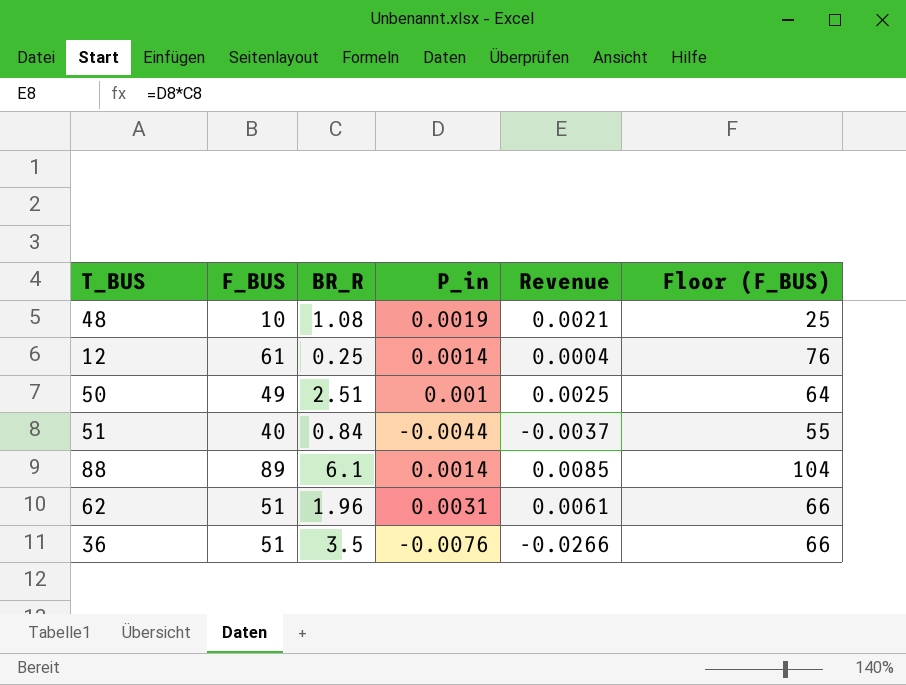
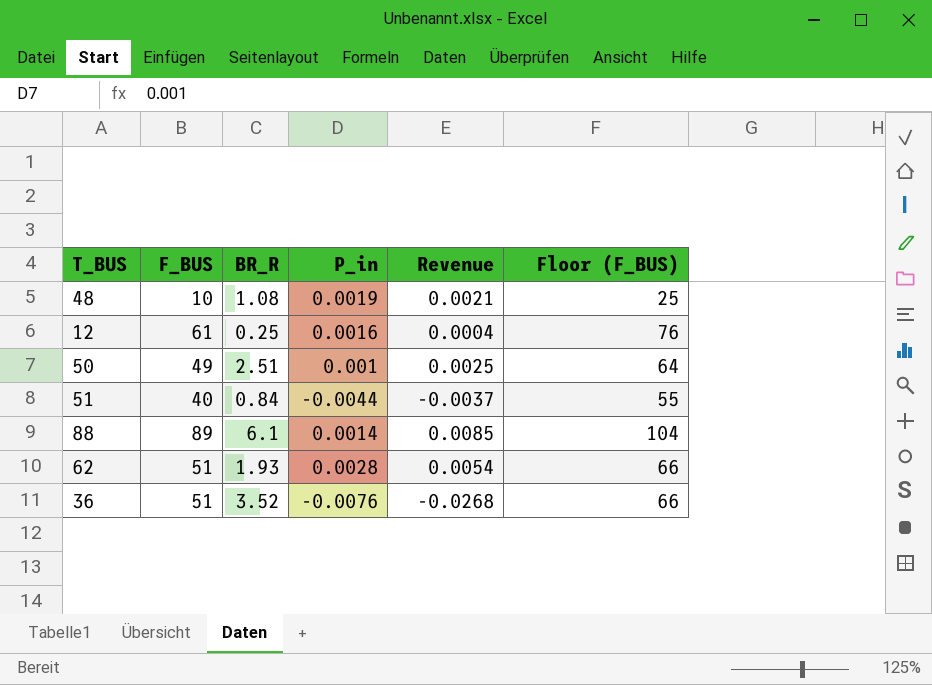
12 | P_in: 0.0014 -> 0.0016
62 | BR_R: 1.96 -> 1.93
62 | P_in: 0.0031 -> 0.0028
62 | Revenue: 0.0061 -> 0.0054
36 | BR_R: 3.5 -> 3.52
36 | Revenue: -0.0266 -> -0.0268

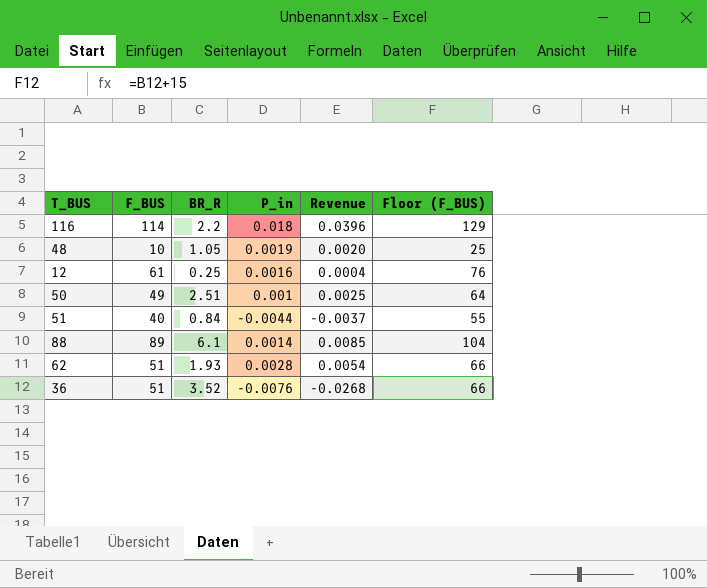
row 116: none -> 114 | 2.2 | 0.018 | 0.0396 | 129
48 | BR_R: 1.08 -> 1.05
48 | Revenue: 0.0021 -> 0.0020

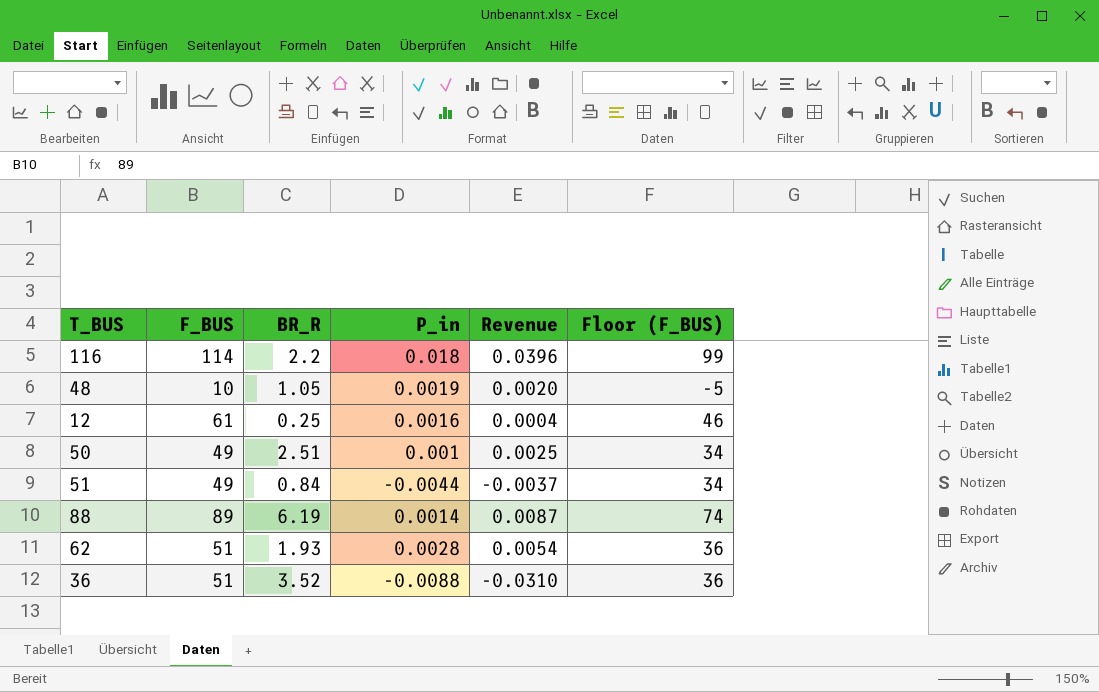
column Floor (F_BUS) | formula: [F_BUS] + 15 -> [F_BUS] - 15
51 | F_BUS: 40 -> 49
88 | BR_R: 6.1 -> 6.19
88 | Revenue: 0.0085 -> 0.0087
36 | P_in: -0.0076 -> -0.0088
36 | Revenue: -0.0268 -> -0.0310

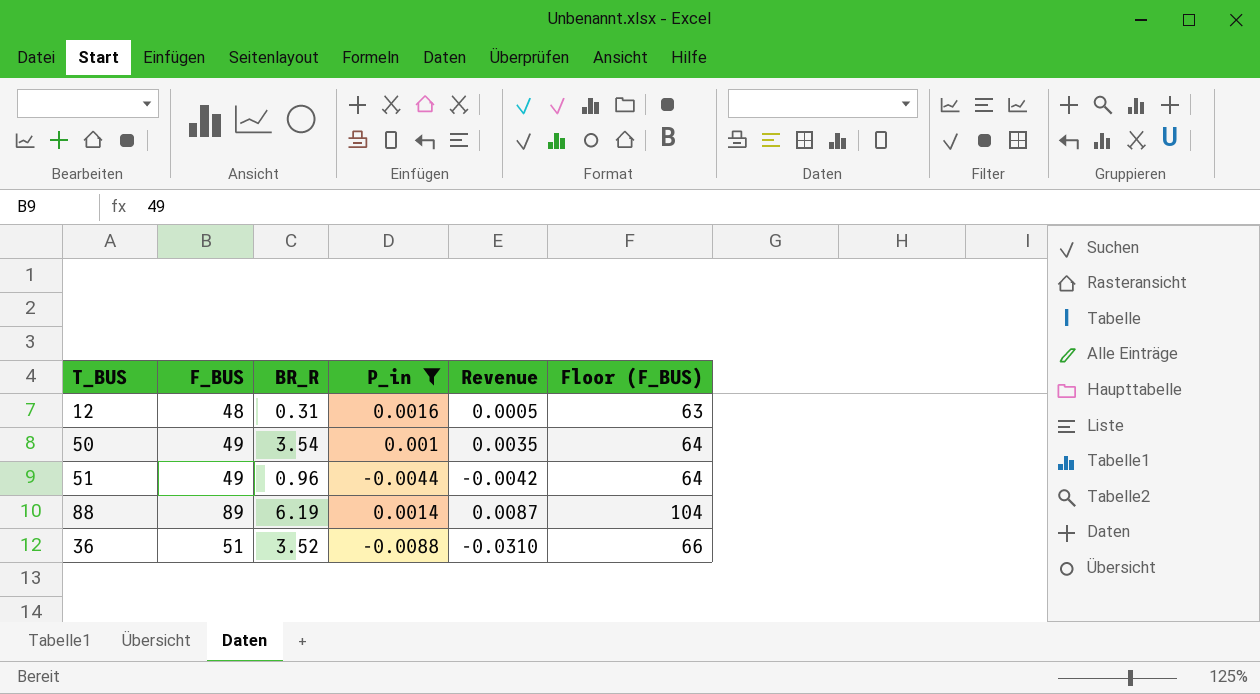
filter: none -> P_in <= 0.0016
column Floor (F_BUS) | formula: [F_BUS] - 15 -> [F_BUS] + 15
12 | F_BUS: 61 -> 48
12 | BR_R: 0.25 -> 0.31
12 | Revenue: 0.0004 -> 0.0005
50 | BR_R: 2.51 -> 3.54
50 | Revenue: 0.0025 -> 0.0035
51 | BR_R: 0.84 -> 0.96
51 | Revenue: -0.0037 -> -0.0042

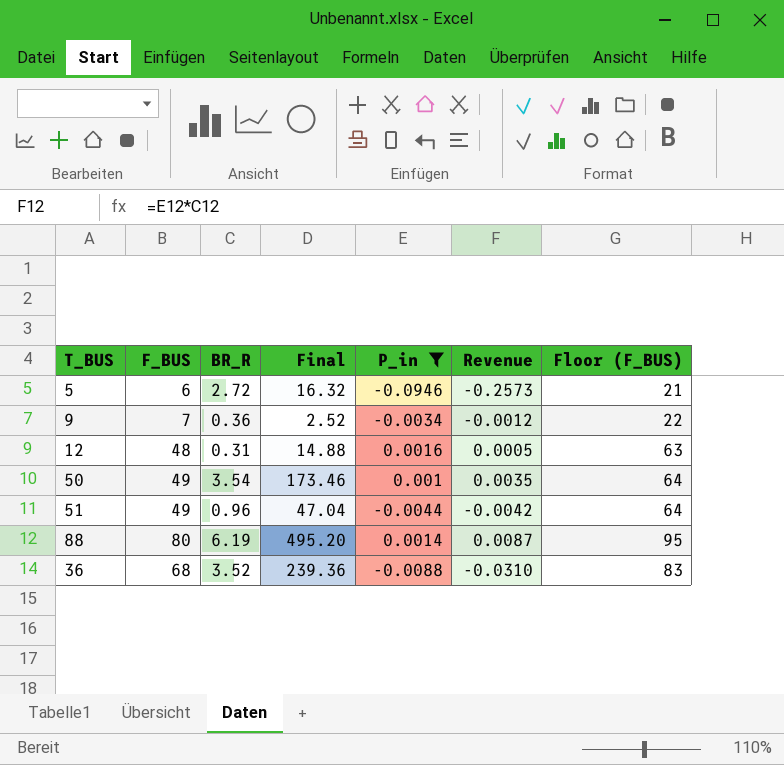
column Final | formula: none -> [F_BUS] * [BR_R]
row 5: none -> 6 | 2.72 | 16.32 | -0.0946 | -0.2573 | 21
row 9: none -> 7 | 0.36 | 2.52 | -0.0034 | -0.0012 | 22
88 | F_BUS: 89 -> 80
88 | Floor (F_BUS): 104 -> 95
36 | F_BUS: 51 -> 68
36 | Floor (F_BUS): 66 -> 83

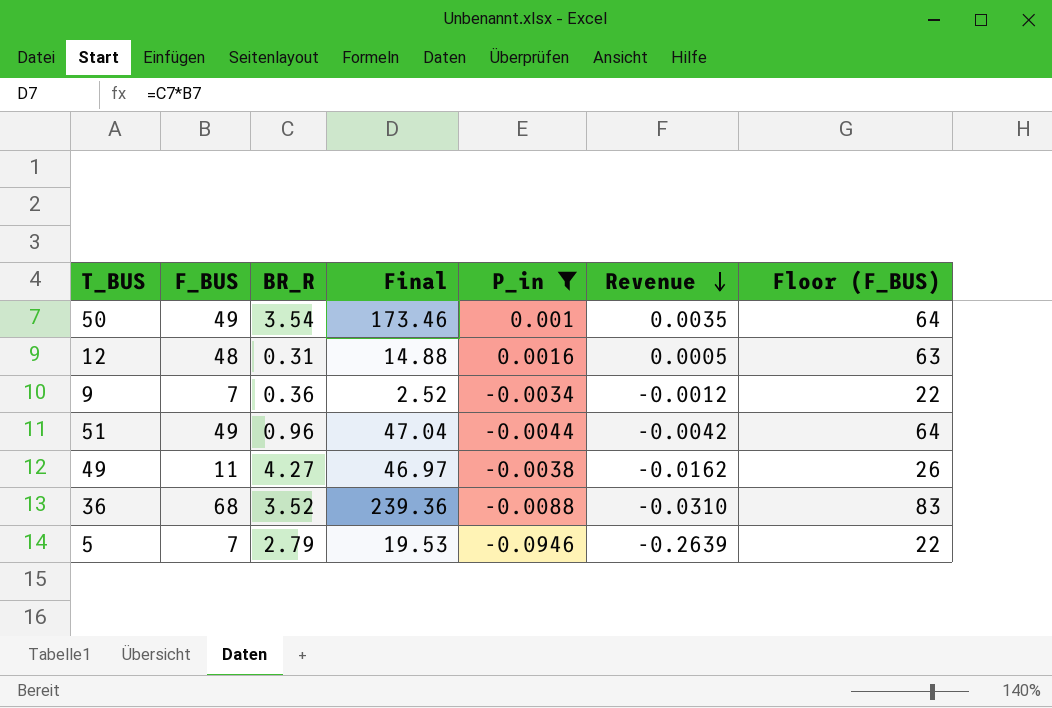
row order: none -> Revenue descending
row 88: 80 | 6.19 | 495.20 | 0.0014 | 0.0087 | 95 -> none
row 49: none -> 11 | 4.27 | 46.97 | -0.0038 | -0.0162 | 26
5 | F_BUS: 6 -> 7
5 | BR_R: 2.72 -> 2.79
5 | Final: 16.32 -> 19.53
5 | Revenue: -0.2573 -> -0.2639
5 | Floor (F_BUS): 21 -> 22

